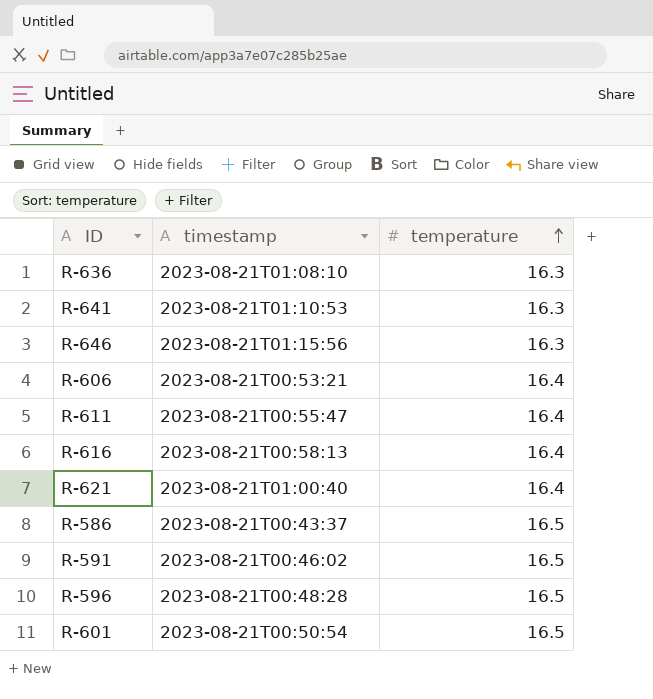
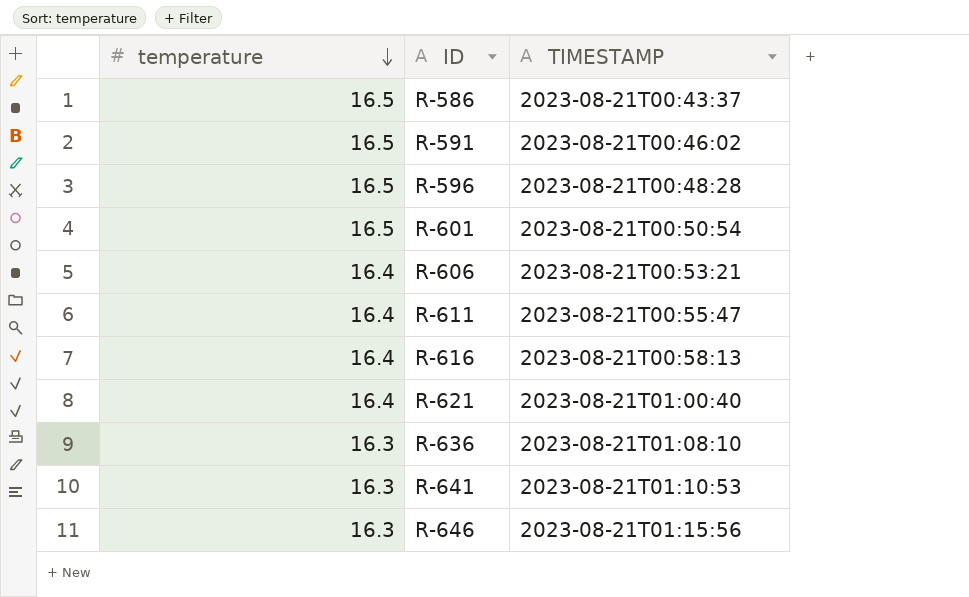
row order: temperature ascending -> temperature descending
column temperature | position: 3 -> 1
column name: timestamp -> TIMESTAMP

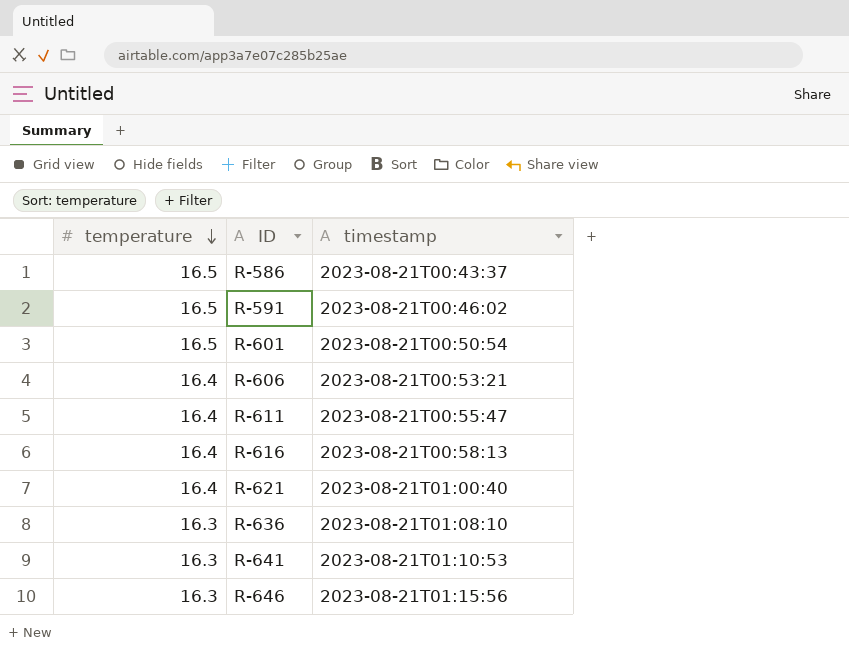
column name: TIMESTAMP -> timestamp
row R-596: 16.5 | 2023-08-21T00:48:28 -> none

